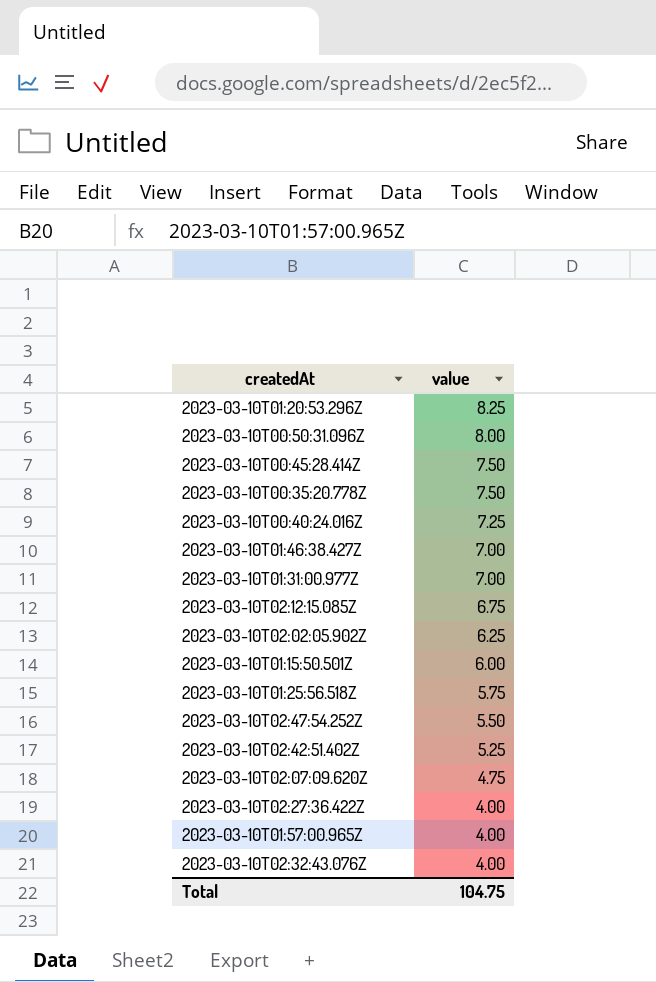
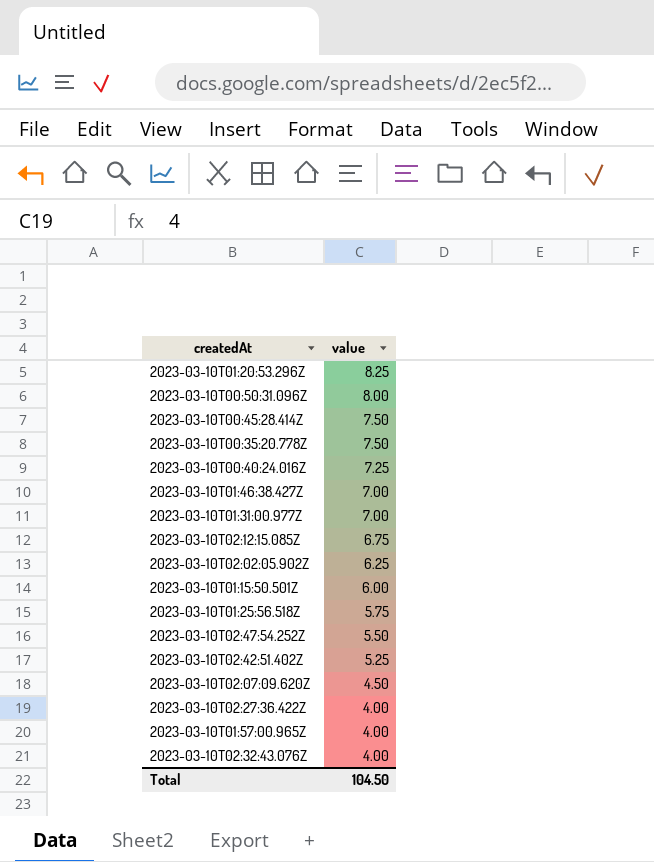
2023-03-10T02:07:09.620Z | value: 4.75 -> 4.50
Total | value: 104.75 -> 104.50

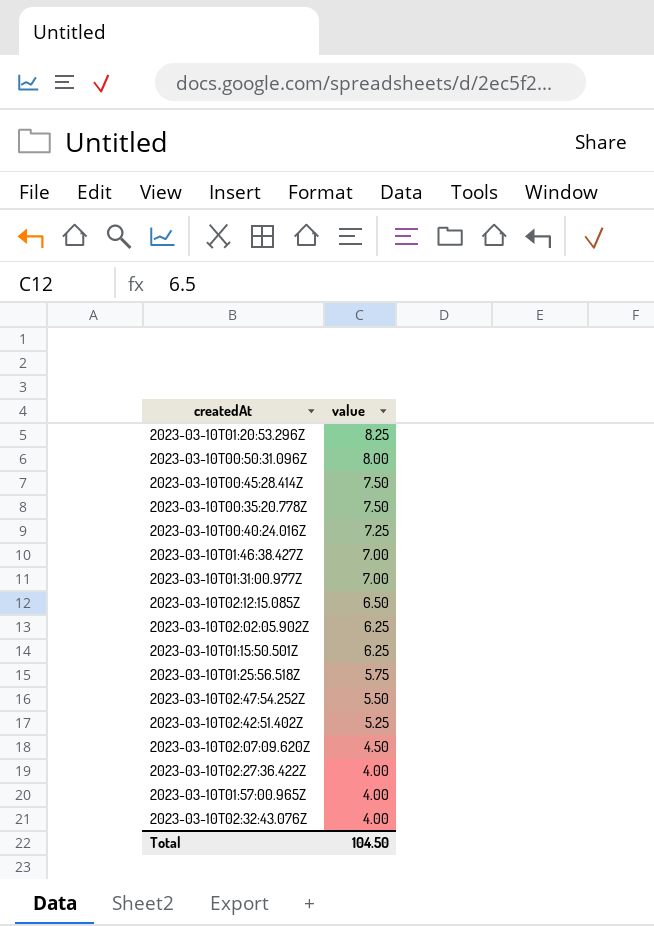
2023-03-10T02:12:15.085Z | value: 6.75 -> 6.50
2023-03-10T01:15:50.501Z | value: 6.00 -> 6.25

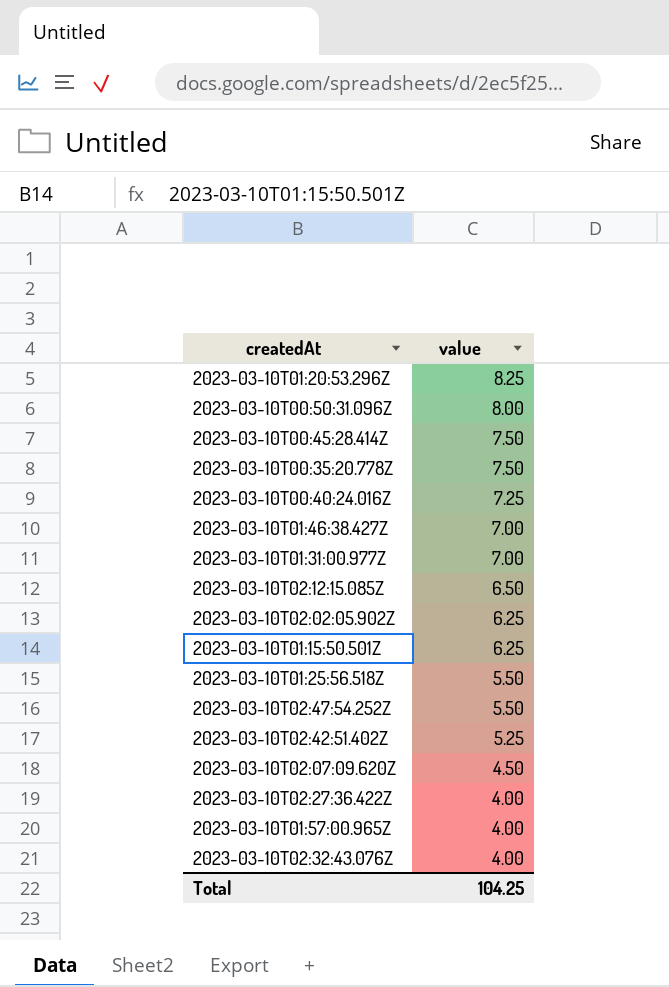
2023-03-10T01:25:56.518Z | value: 5.75 -> 5.50
Total | value: 104.50 -> 104.25

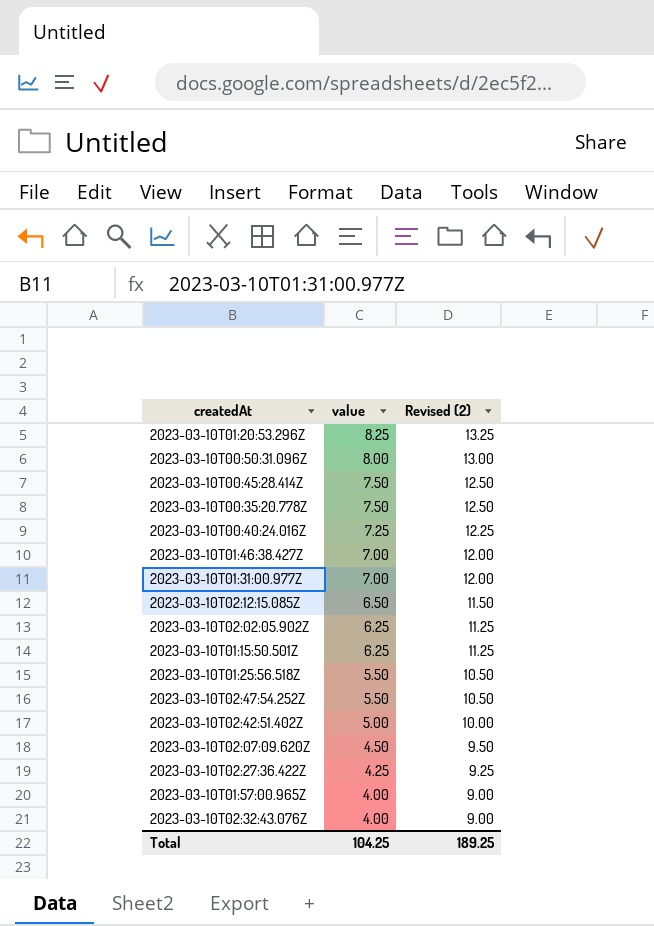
column Revised (2) | formula: none -> [value] + 5
2023-03-10T02:42:51.402Z | value: 5.25 -> 5.00
2023-03-10T02:27:36.422Z | value: 4.00 -> 4.25

